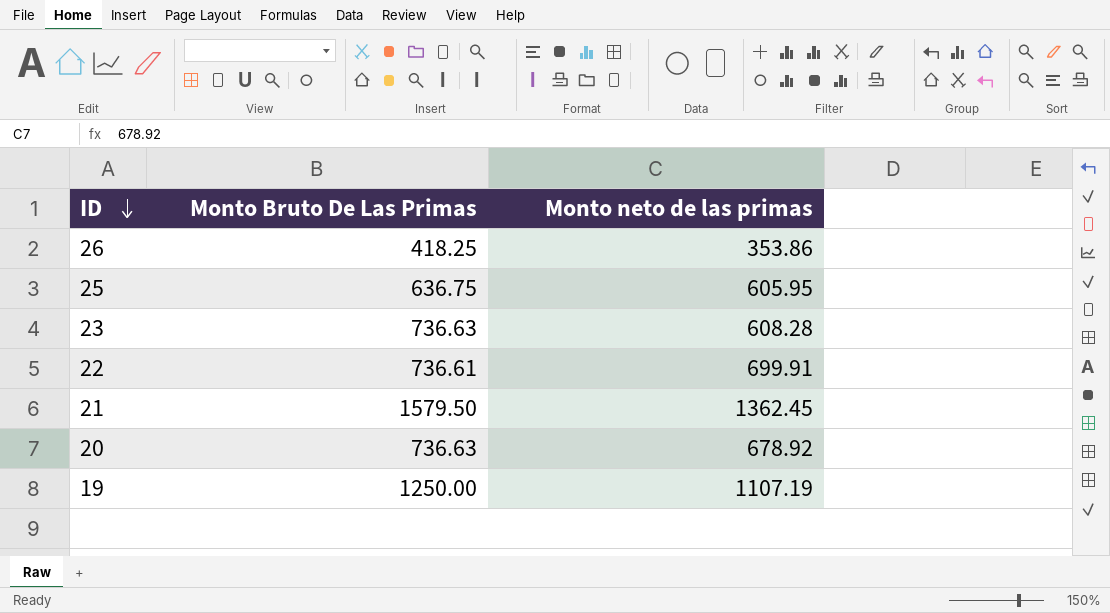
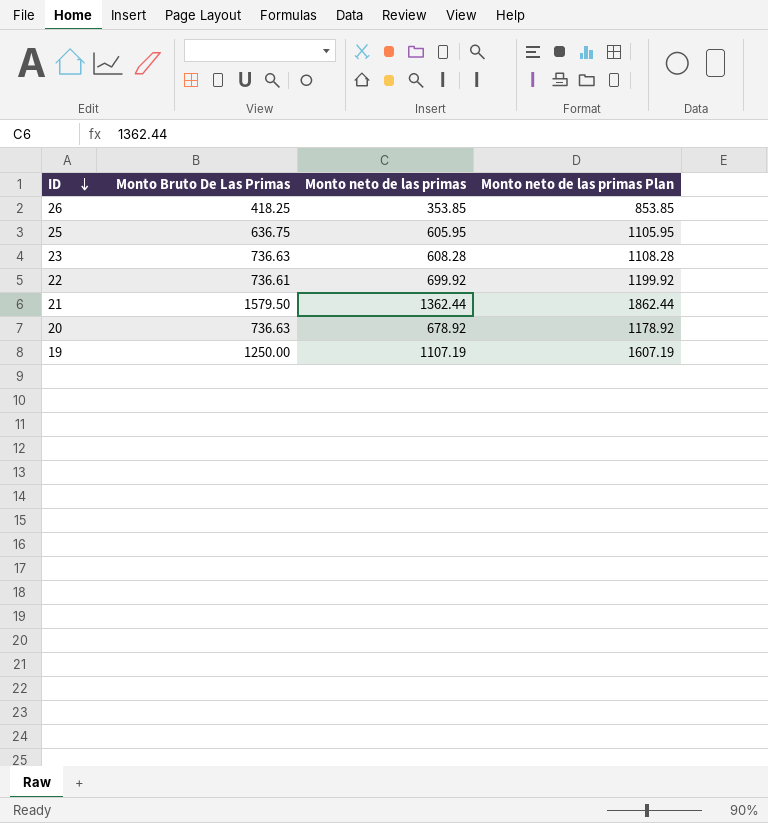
column Monto neto de las primas Plan | formula: none -> [Monto neto de las primas] + 500
26 | Monto neto de las primas: 353.86 -> 353.85
22 | Monto neto de las primas: 699.91 -> 699.92
21 | Monto neto de las primas: 1362.45 -> 1362.44

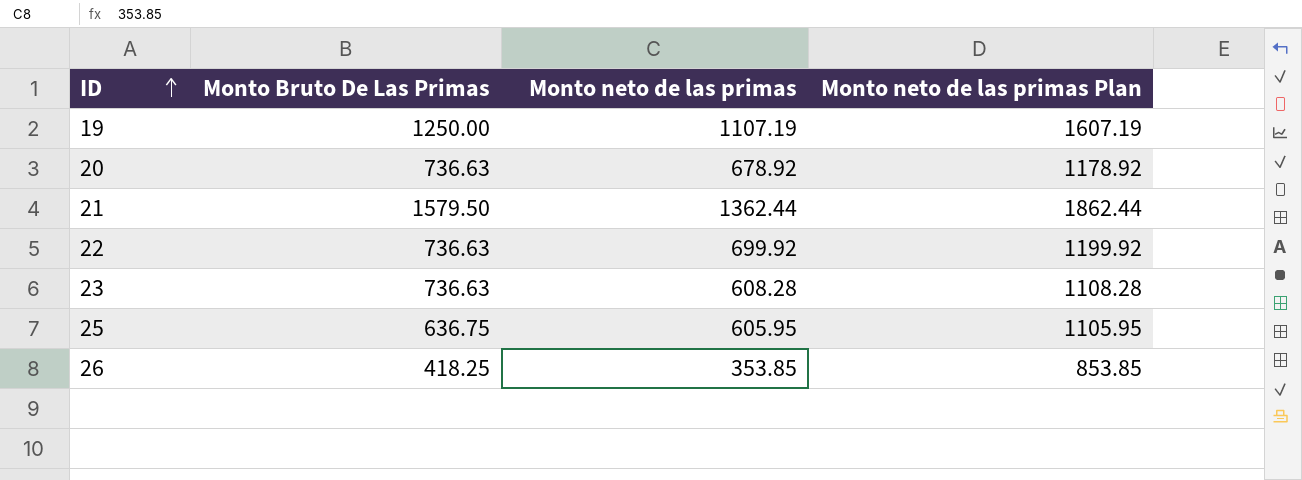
row order: ID descending -> ID ascending
22 | Monto Bruto De Las Primas: 736.61 -> 736.63

